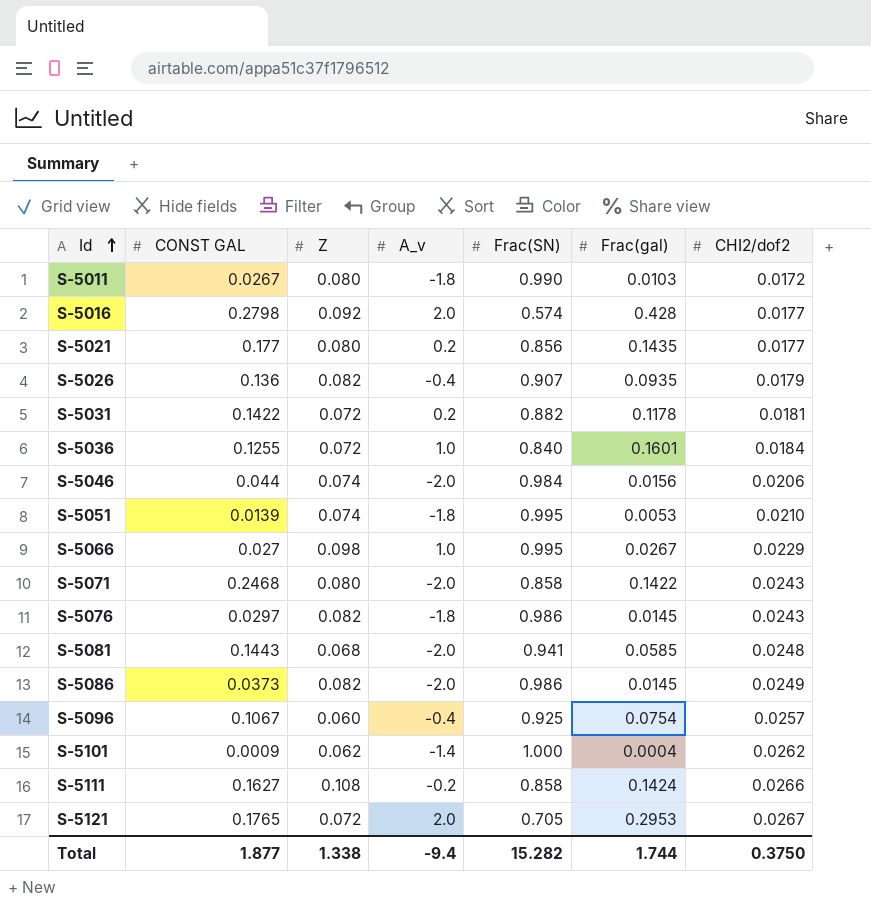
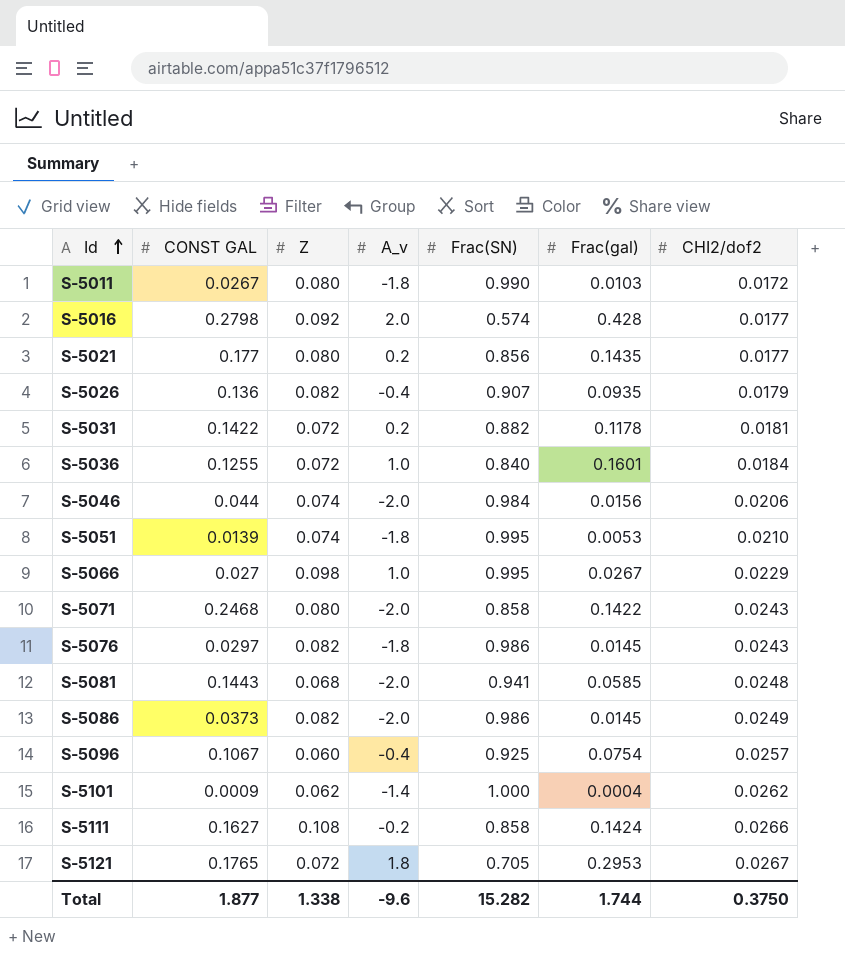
S-5121 | A_v: 2.0 -> 1.8
Total | A_v: -9.4 -> -9.6

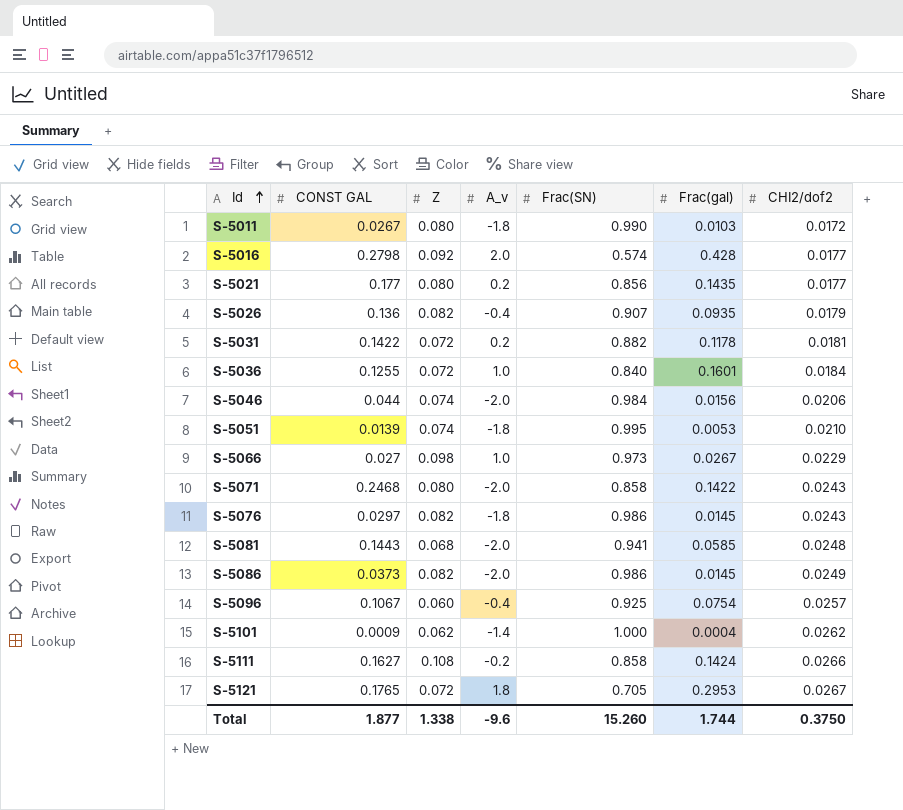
S-5066 | Frac(SN): 0.995 -> 0.973
Total | Frac(SN): 15.282 -> 15.260

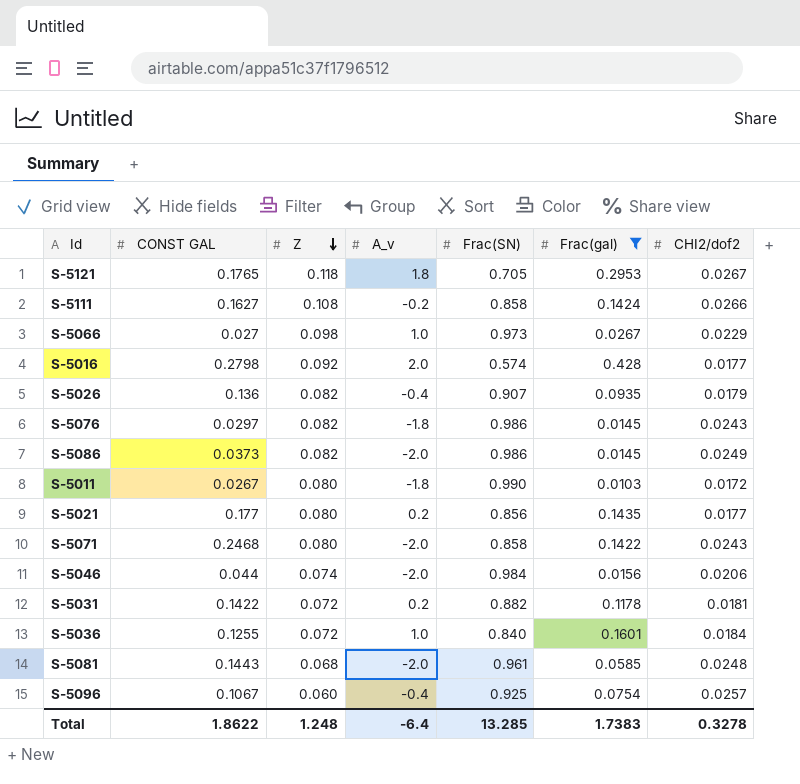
filter: none -> Frac(gal) >= 0.0103
row order: Id ascending -> Z descending
S-5121 | Z: 0.072 -> 0.118
S-5081 | Frac(SN): 0.941 -> 0.961
Total | CONST GAL: 1.877 -> 1.8622
Total | Z: 1.338 -> 1.248
Total | A_v: -9.6 -> -6.4
Total | Frac(SN): 15.260 -> 13.285
Total | Frac(gal): 1.744 -> 1.7383
Total | CHI2/dof2: 0.3750 -> 0.3278

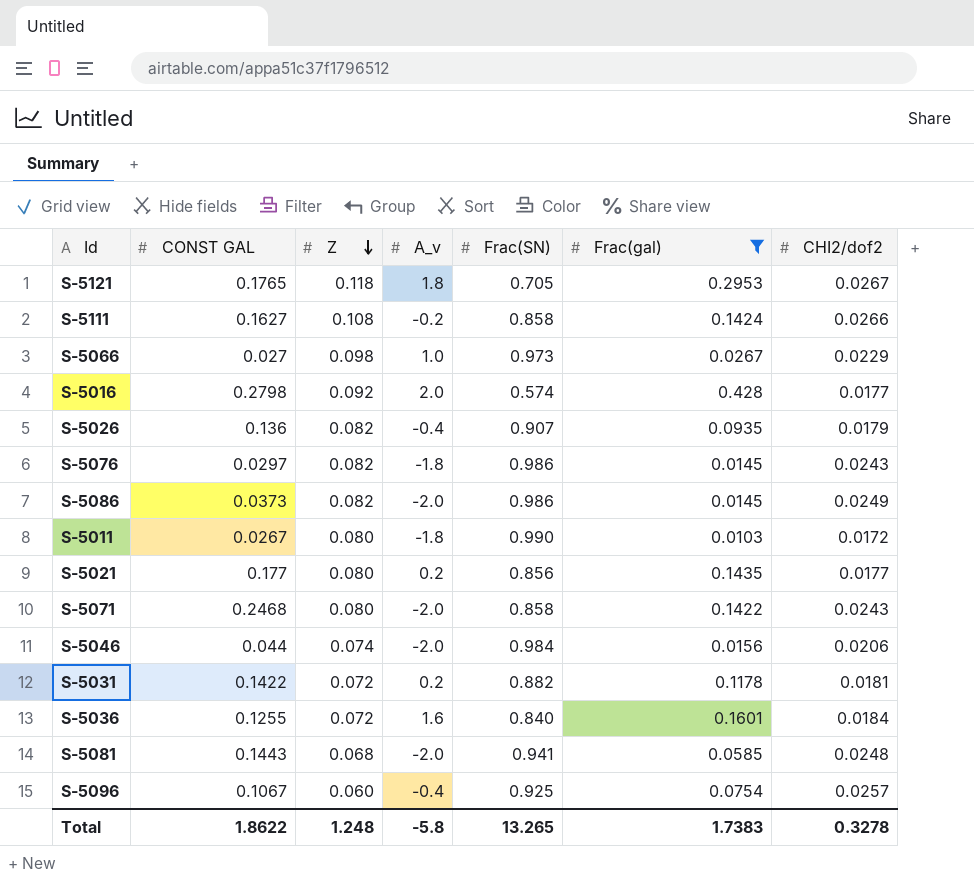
S-5036 | A_v: 1.0 -> 1.6
S-5081 | Frac(SN): 0.961 -> 0.941
Total | A_v: -6.4 -> -5.8
Total | Frac(SN): 13.285 -> 13.265

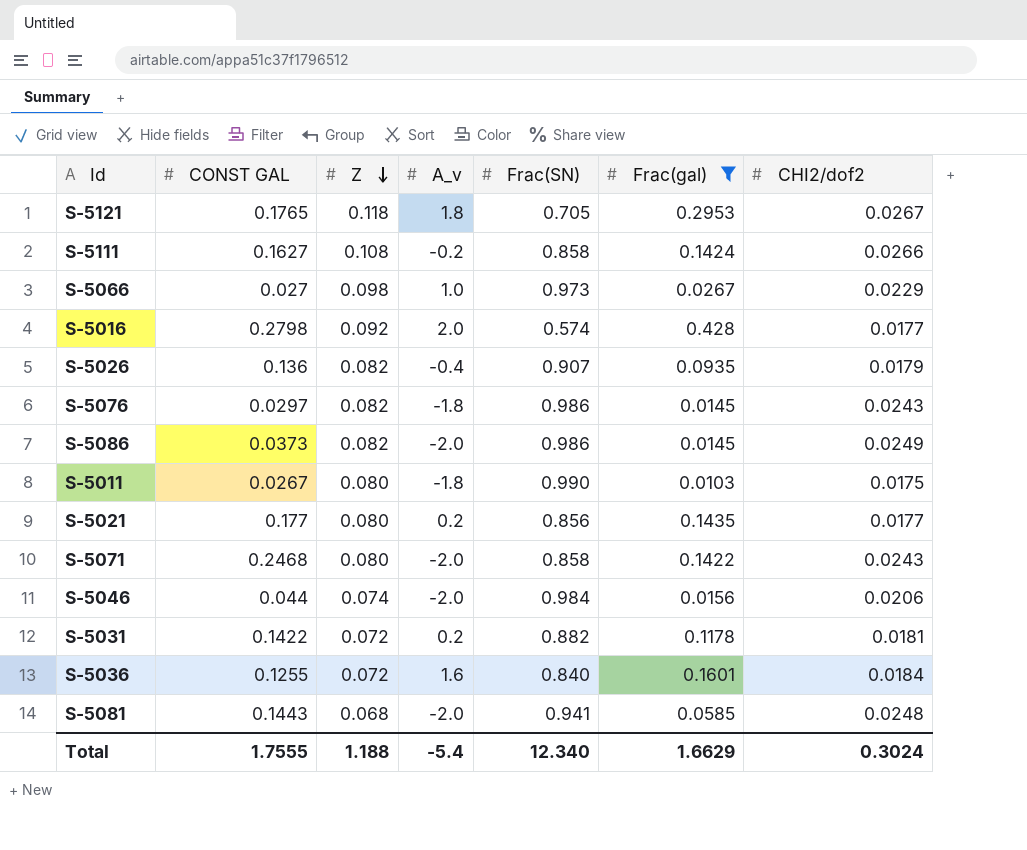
row S-5096: 0.1067 | 0.060 | -0.4 | 0.925 | 0.0754 | 0.0257 -> none
S-5011 | CHI2/dof2: 0.0172 -> 0.0175
Total | CONST GAL: 1.8622 -> 1.7555
Total | Z: 1.248 -> 1.188
Total | A_v: -5.8 -> -5.4
Total | Frac(SN): 13.265 -> 12.340
Total | Frac(gal): 1.7383 -> 1.6629
Total | CHI2/dof2: 0.3278 -> 0.3024

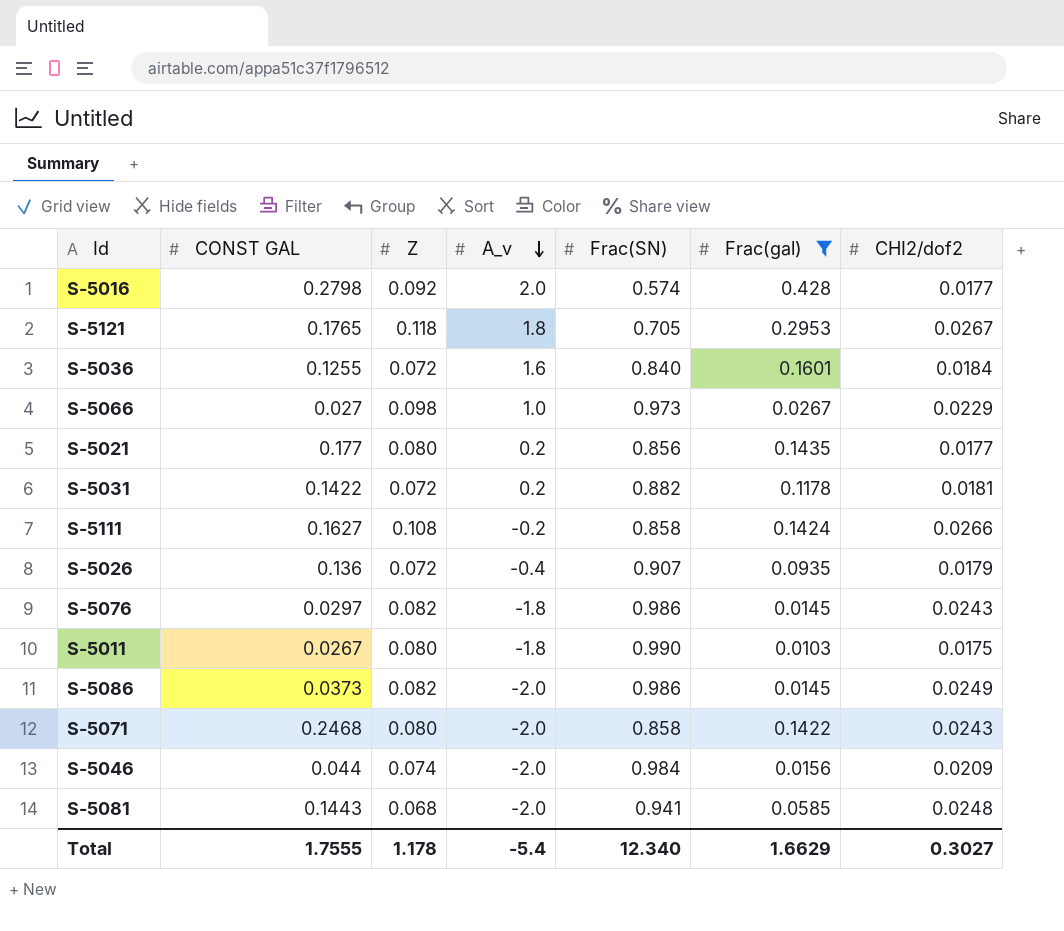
row order: Z descending -> A_v descending
S-5026 | Z: 0.082 -> 0.072
S-5046 | CHI2/dof2: 0.0206 -> 0.0209
Total | Z: 1.188 -> 1.178
Total | CHI2/dof2: 0.3024 -> 0.3027

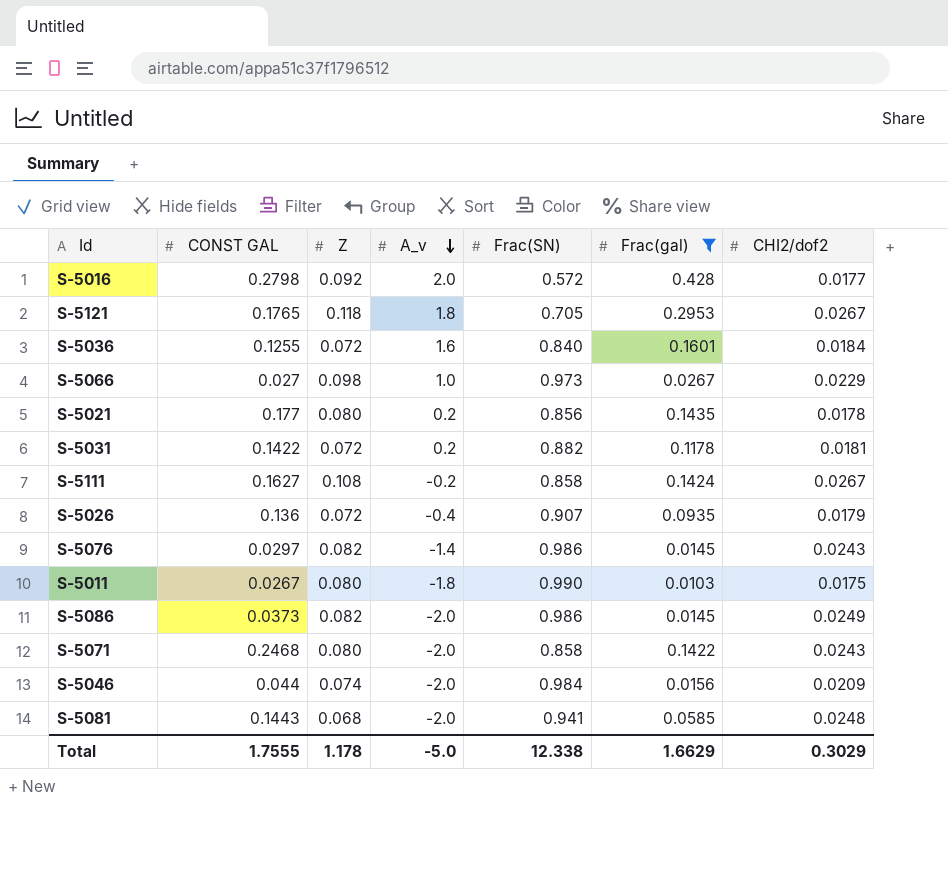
S-5016 | Frac(SN): 0.574 -> 0.572
S-5021 | CHI2/dof2: 0.0177 -> 0.0178
S-5111 | CHI2/dof2: 0.0266 -> 0.0267
S-5076 | A_v: -1.8 -> -1.4
Total | A_v: -5.4 -> -5.0
Total | Frac(SN): 12.340 -> 12.338
Total | CHI2/dof2: 0.3027 -> 0.3029

